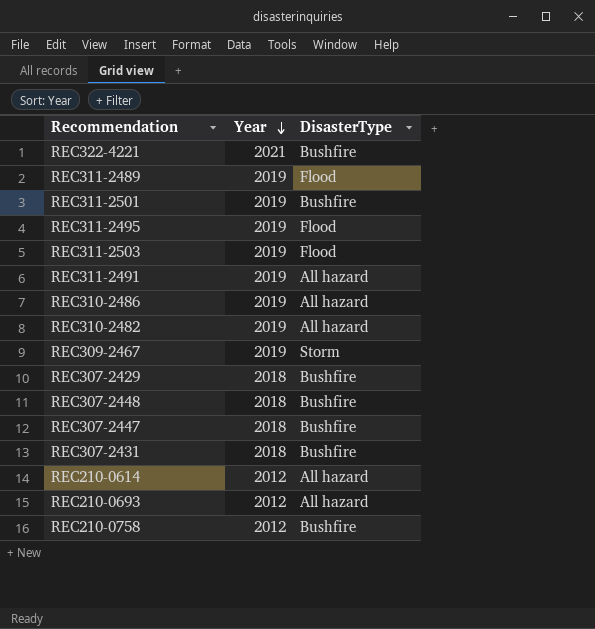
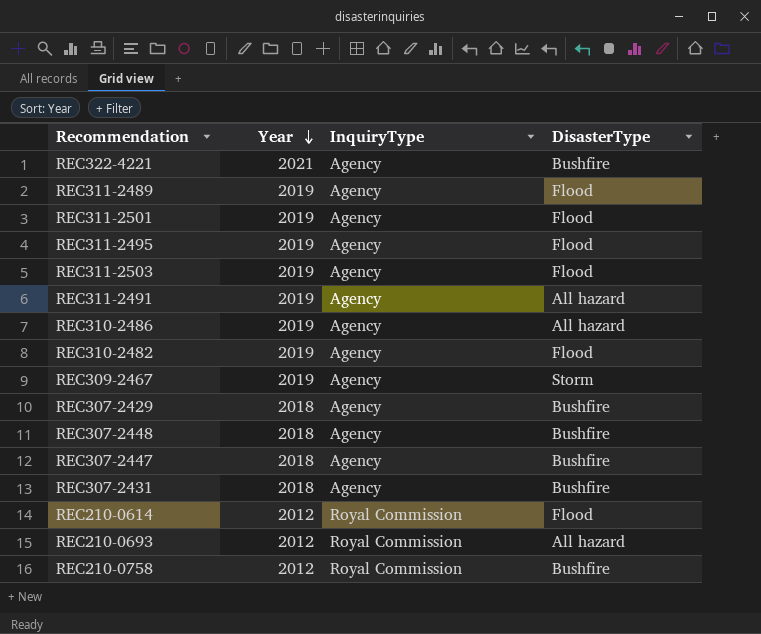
column InquiryType | position: none -> 3
REC311-2501 | DisasterType: Bushfire -> Flood
REC310-2482 | DisasterType: All hazard -> Flood
REC210-0614 | DisasterType: All hazard -> Flood

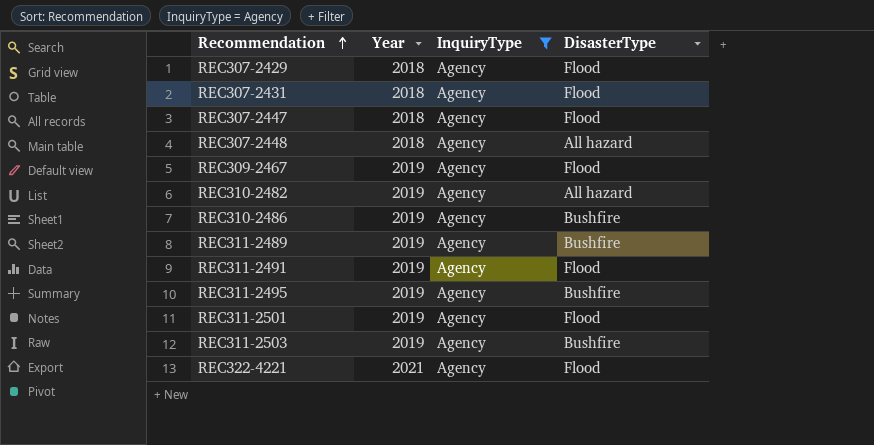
filter: none -> InquiryType = Agency
row order: Year descending -> Recommendation ascending
REC307-2429 | DisasterType: Bushfire -> Flood
REC307-2431 | DisasterType: Bushfire -> Flood
REC307-2447 | DisasterType: Bushfire -> Flood
REC307-2448 | DisasterType: Bushfire -> All hazard
REC309-2467 | DisasterType: Storm -> Flood
REC310-2482 | DisasterType: Flood -> All hazard
REC310-2486 | DisasterType: All hazard -> Bushfire
REC311-2489 | DisasterType: Flood -> Bushfire
REC311-2491 | DisasterType: All hazard -> Flood
REC311-2495 | DisasterType: Flood -> Bushfire
REC311-2503 | DisasterType: Flood -> Bushfire
REC322-4221 | DisasterType: Bushfire -> Flood

